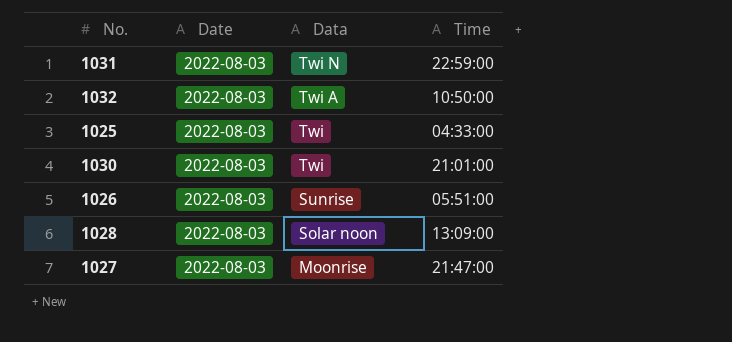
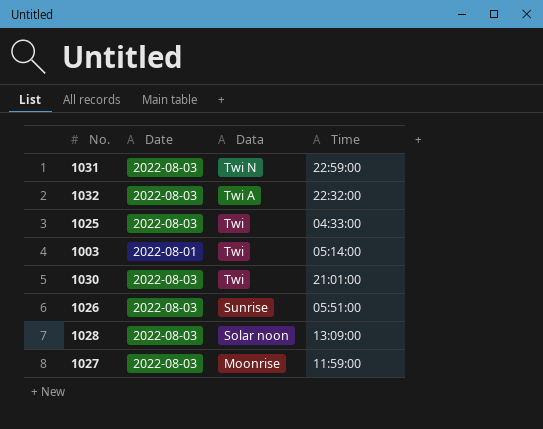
1032 | Time: 10:50:00 -> 22:32:00
row 1003: none -> 2022-08-01 | Twi | 05:14:00
1027 | Time: 21:47:00 -> 11:59:00

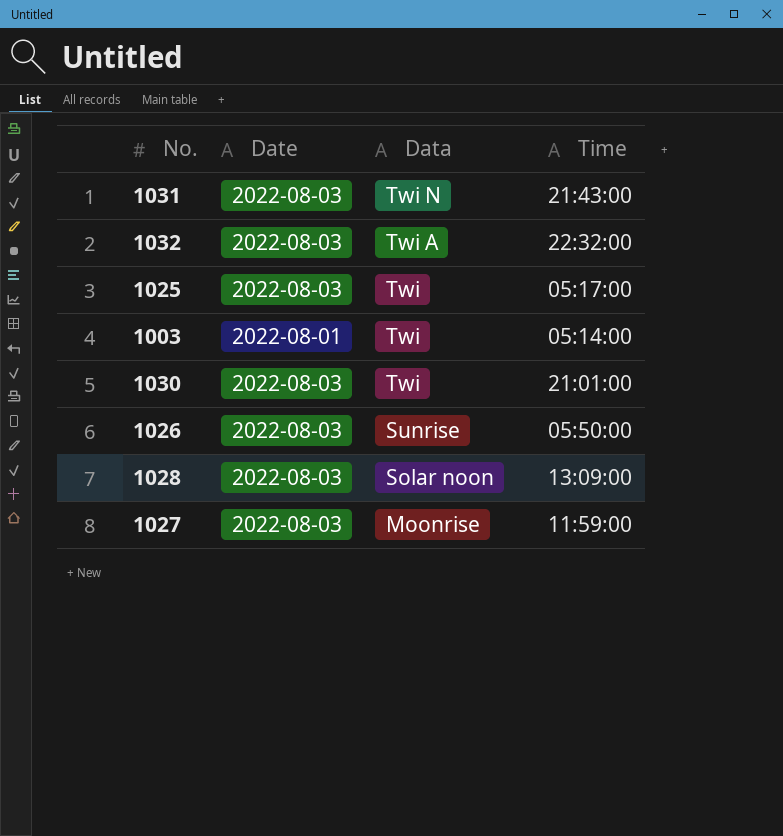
1031 | Time: 22:59:00 -> 21:43:00
1025 | Time: 04:33:00 -> 05:17:00
1026 | Time: 05:51:00 -> 05:50:00

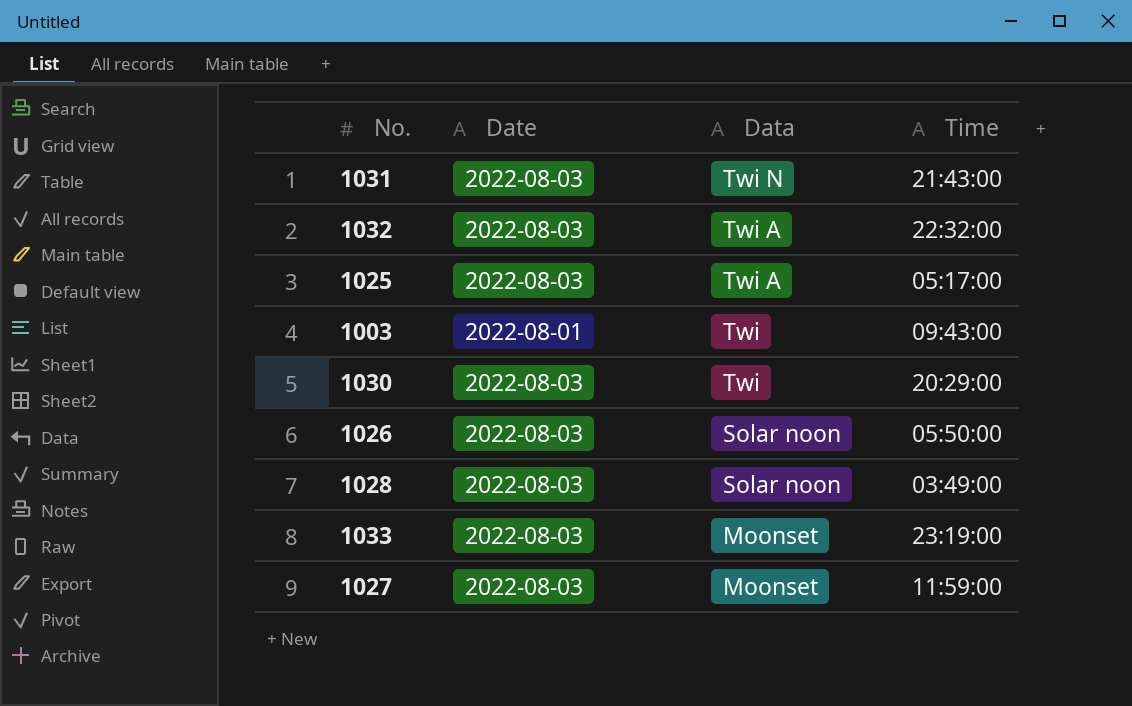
1025 | Data: Twi -> Twi A
1003 | Time: 05:14:00 -> 09:43:00
1030 | Time: 21:01:00 -> 20:29:00
1026 | Data: Sunrise -> Solar noon
1028 | Time: 13:09:00 -> 03:49:00
row 1033: none -> 2022-08-03 | Moonset | 23:19:00
1027 | Data: Moonrise -> Moonset

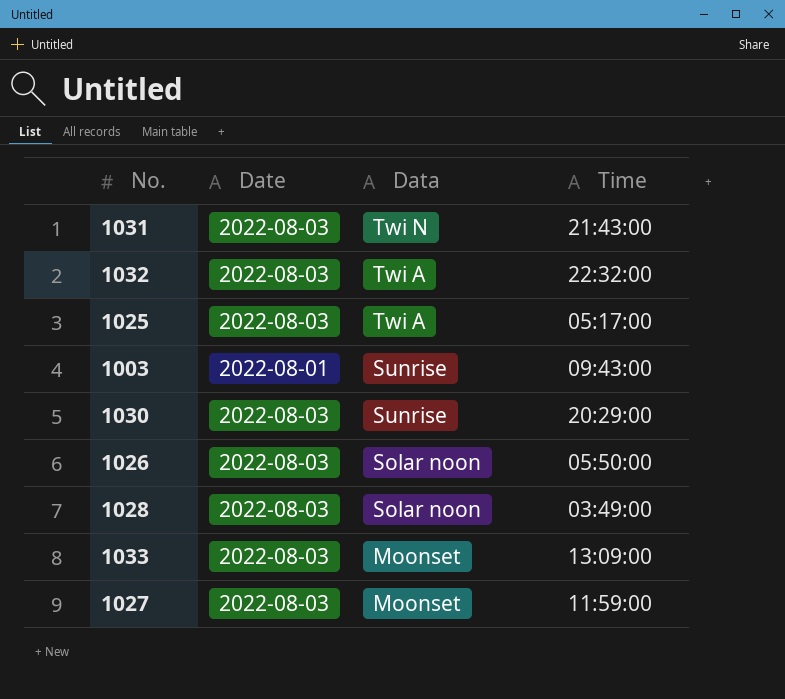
1003 | Data: Twi -> Sunrise
1030 | Data: Twi -> Sunrise
1033 | Time: 23:19:00 -> 13:09:00

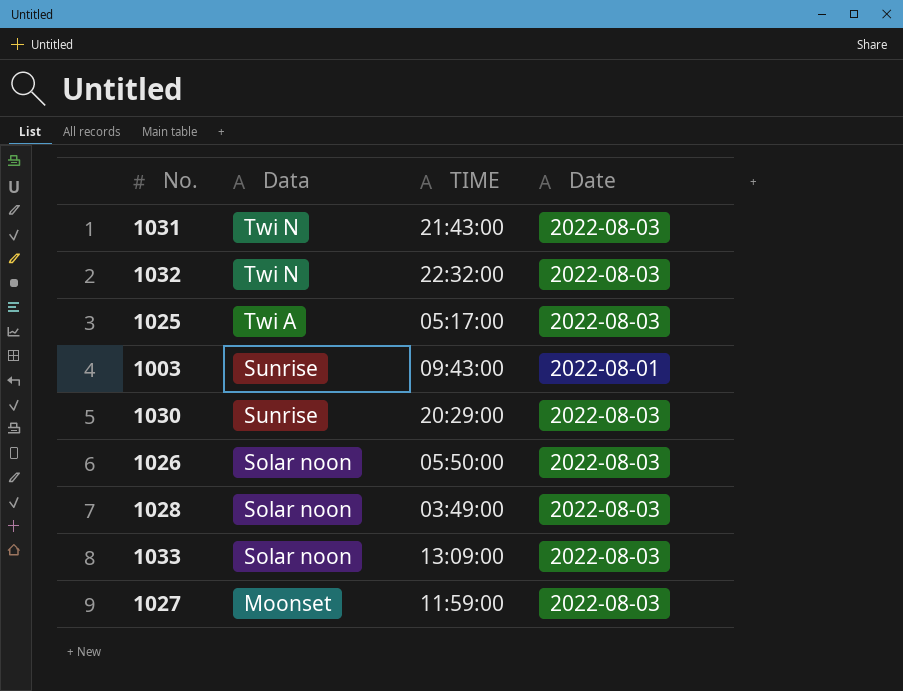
column name: Time -> TIME
column Date | position: 2 -> 4
1032 | Data: Twi A -> Twi N
1033 | Data: Moonset -> Solar noon

